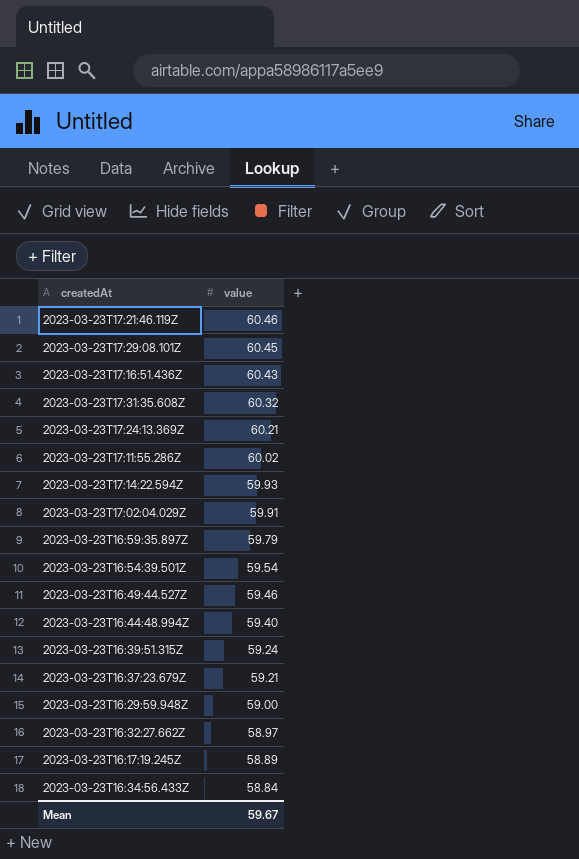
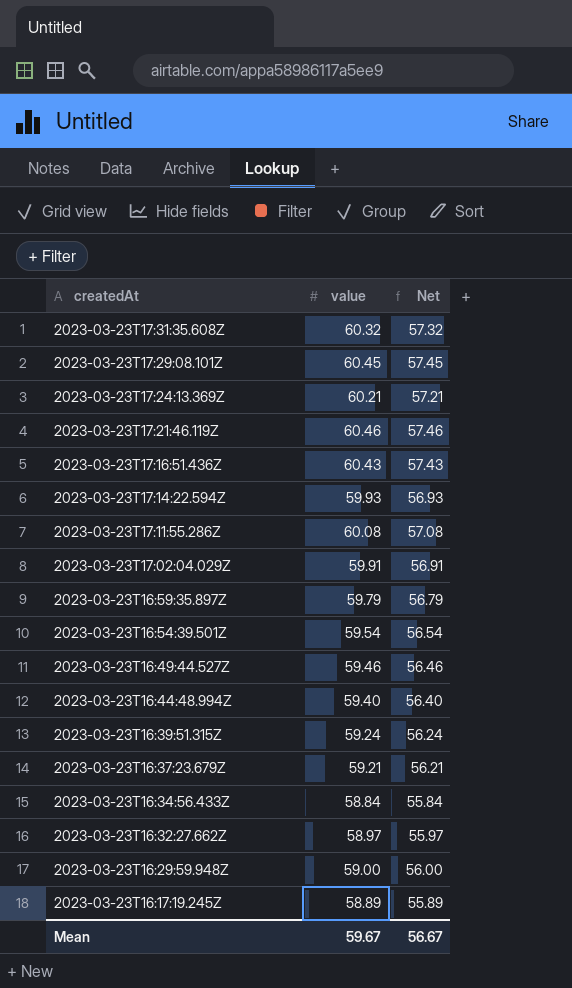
row order: value descending -> createdAt descending
column Net | formula: none -> [value] - 3
2023-03-23T17:11:55.286Z | value: 60.02 -> 60.08

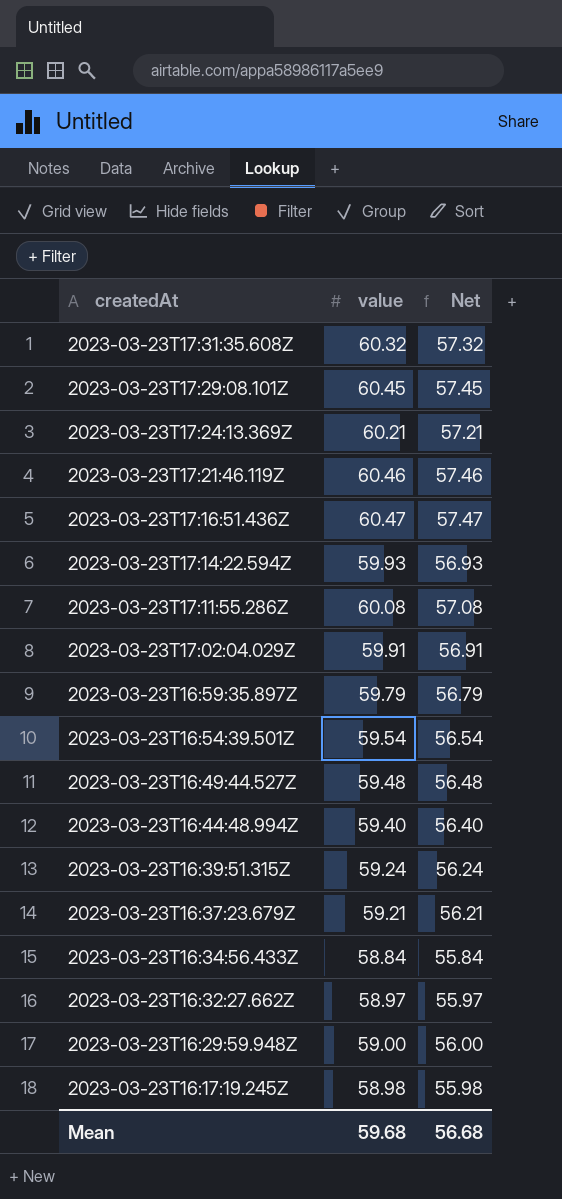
2023-03-23T17:16:51.436Z | value: 60.43 -> 60.47
2023-03-23T17:16:51.436Z | Net: 57.43 -> 57.47
2023-03-23T16:49:44.527Z | value: 59.46 -> 59.48
2023-03-23T16:49:44.527Z | Net: 56.46 -> 56.48
2023-03-23T16:17:19.245Z | value: 58.89 -> 58.98
2023-03-23T16:17:19.245Z | Net: 55.89 -> 55.98
Mean | value: 59.67 -> 59.68
Mean | Net: 56.67 -> 56.68

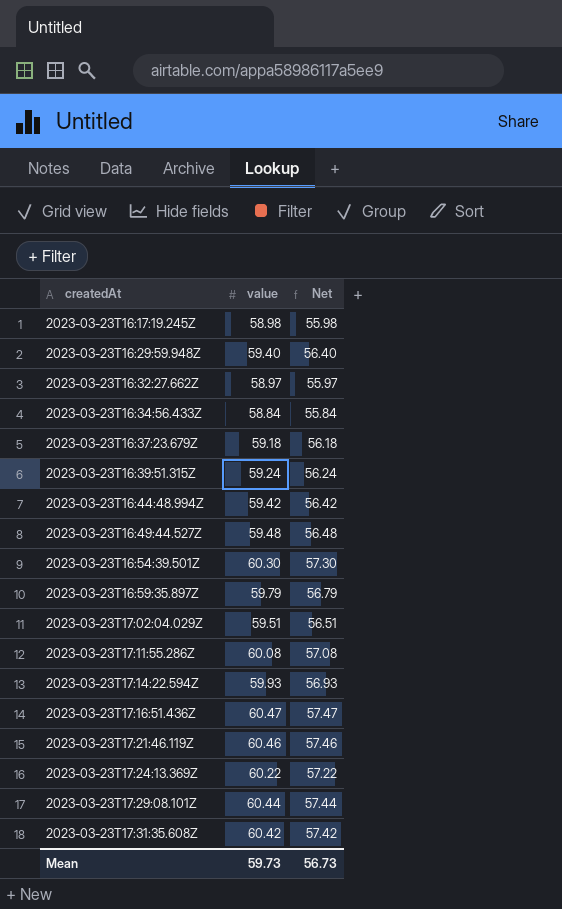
row order: createdAt descending -> createdAt ascending
2023-03-23T16:29:59.948Z | value: 59.00 -> 59.40
2023-03-23T16:29:59.948Z | Net: 56.00 -> 56.40
2023-03-23T16:37:23.679Z | value: 59.21 -> 59.18
2023-03-23T16:37:23.679Z | Net: 56.21 -> 56.18
2023-03-23T16:44:48.994Z | value: 59.40 -> 59.42
2023-03-23T16:44:48.994Z | Net: 56.40 -> 56.42
2023-03-23T16:54:39.501Z | value: 59.54 -> 60.30
2023-03-23T16:54:39.501Z | Net: 56.54 -> 57.30
2023-03-23T17:02:04.029Z | value: 59.91 -> 59.51
2023-03-23T17:02:04.029Z | Net: 56.91 -> 56.51
2023-03-23T17:24:13.369Z | value: 60.21 -> 60.22
2023-03-23T17:24:13.369Z | Net: 57.21 -> 57.22
2023-03-23T17:29:08.101Z | value: 60.45 -> 60.44
2023-03-23T17:29:08.101Z | Net: 57.45 -> 57.44
2023-03-23T17:31:35.608Z | value: 60.32 -> 60.42
2023-03-23T17:31:35.608Z | Net: 57.32 -> 57.42
Mean | value: 59.68 -> 59.73
Mean | Net: 56.68 -> 56.73

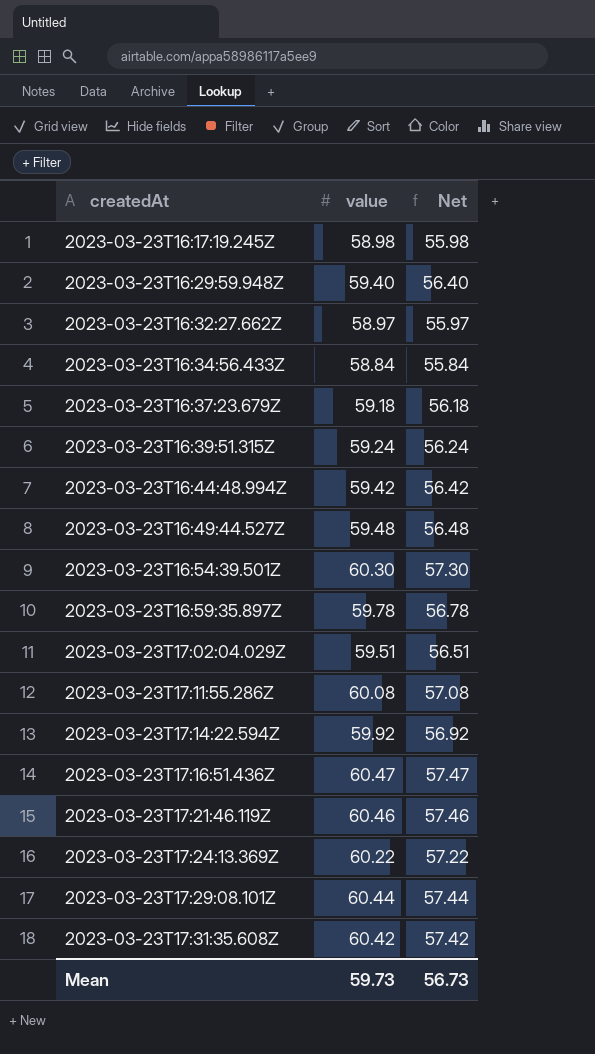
2023-03-23T16:59:35.897Z | value: 59.79 -> 59.78
2023-03-23T16:59:35.897Z | Net: 56.79 -> 56.78
2023-03-23T17:14:22.594Z | value: 59.93 -> 59.92
2023-03-23T17:14:22.594Z | Net: 56.93 -> 56.92

